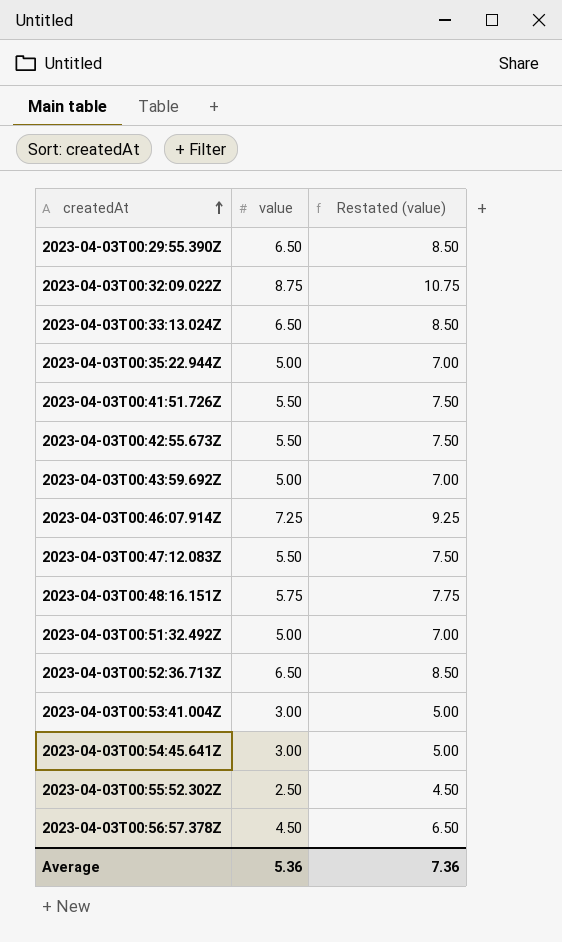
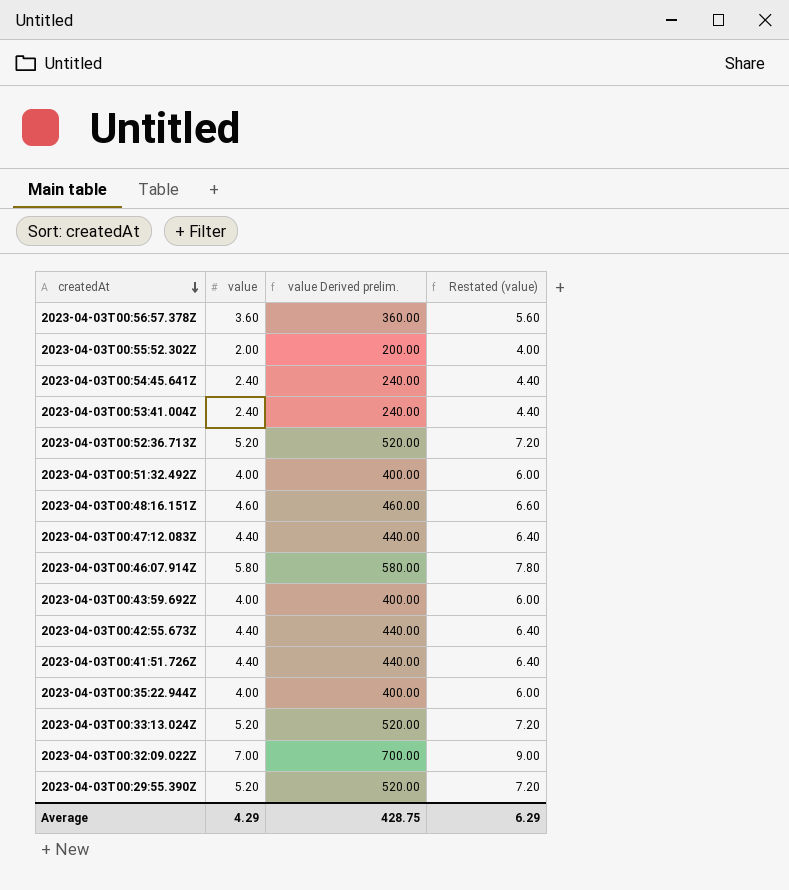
row order: createdAt ascending -> createdAt descending
column value Derived prelim. | formula: none -> [value] * 100
2023-04-03T00:56:57.378Z | value: 4.50 -> 3.60
2023-04-03T00:56:57.378Z | Restated (value): 6.50 -> 5.60
2023-04-03T00:55:52.302Z | value: 2.50 -> 2.00
2023-04-03T00:55:52.302Z | Restated (value): 4.50 -> 4.00
2023-04-03T00:54:45.641Z | value: 3.00 -> 2.40
2023-04-03T00:54:45.641Z | Restated (value): 5.00 -> 4.40
2023-04-03T00:53:41.004Z | value: 3.00 -> 2.40
2023-04-03T00:53:41.004Z | Restated (value): 5.00 -> 4.40
2023-04-03T00:52:36.713Z | value: 6.50 -> 5.20
2023-04-03T00:52:36.713Z | Restated (value): 8.50 -> 7.20
2023-04-03T00:51:32.492Z | value: 5.00 -> 4.00
2023-04-03T00:51:32.492Z | Restated (value): 7.00 -> 6.00
2023-04-03T00:48:16.151Z | value: 5.75 -> 4.60
2023-04-03T00:48:16.151Z | Restated (value): 7.75 -> 6.60
2023-04-03T00:47:12.083Z | value: 5.50 -> 4.40
2023-04-03T00:47:12.083Z | Restated (value): 7.50 -> 6.40
2023-04-03T00:46:07.914Z | value: 7.25 -> 5.80
2023-04-03T00:46:07.914Z | Restated (value): 9.25 -> 7.80
2023-04-03T00:43:59.692Z | value: 5.00 -> 4.00
2023-04-03T00:43:59.692Z | Restated (value): 7.00 -> 6.00
2023-04-03T00:42:55.673Z | value: 5.50 -> 4.40
2023-04-03T00:42:55.673Z | Restated (value): 7.50 -> 6.40
2023-04-03T00:41:51.726Z | value: 5.50 -> 4.40
2023-04-03T00:41:51.726Z | Restated (value): 7.50 -> 6.40
2023-04-03T00:35:22.944Z | value: 5.00 -> 4.00
2023-04-03T00:35:22.944Z | Restated (value): 7.00 -> 6.00
2023-04-03T00:33:13.024Z | value: 6.50 -> 5.20
2023-04-03T00:33:13.024Z | Restated (value): 8.50 -> 7.20
2023-04-03T00:32:09.022Z | value: 8.75 -> 7.00
2023-04-03T00:32:09.022Z | Restated (value): 10.75 -> 9.00
2023-04-03T00:29:55.390Z | value: 6.50 -> 5.20
2023-04-03T00:29:55.390Z | Restated (value): 8.50 -> 7.20
Average | value: 5.36 -> 4.29
Average | Restated (value): 7.36 -> 6.29

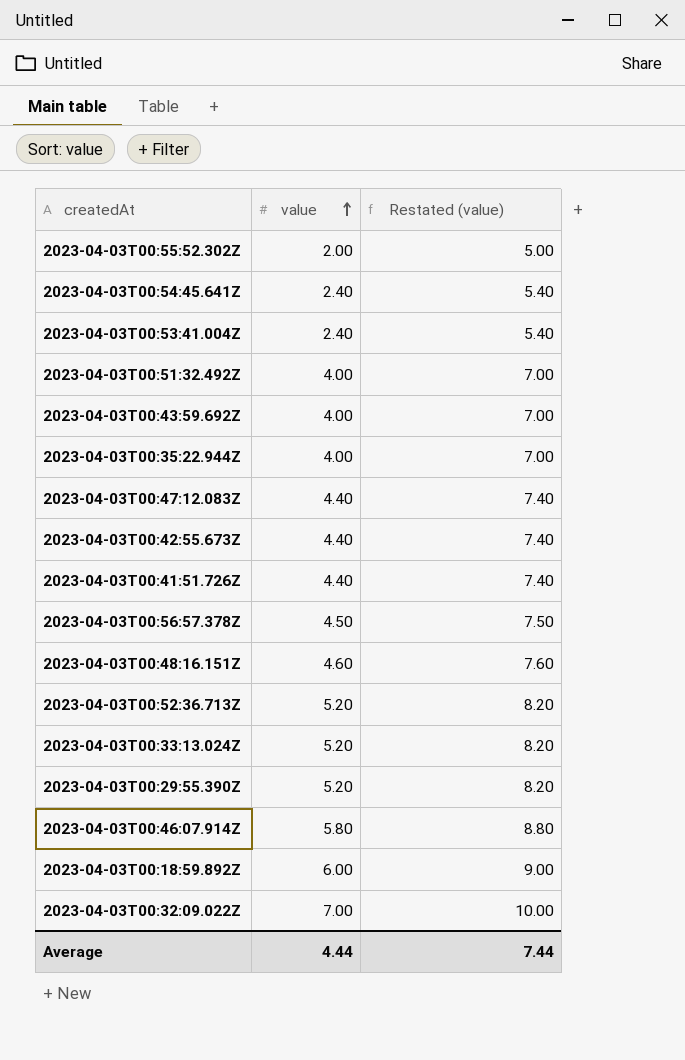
row order: createdAt descending -> value ascending
column value Derived prelim. | formula: [value] * 100 -> none
column Restated (value) | formula: [value] + 2 -> [value] + 3
2023-04-03T00:56:57.378Z | value: 3.60 -> 4.50
row 2023-04-03T00:18:59.892Z: none -> 6.00 | 9.00
Average | value: 4.29 -> 4.44
Average | Restated (value): 6.29 -> 7.44

